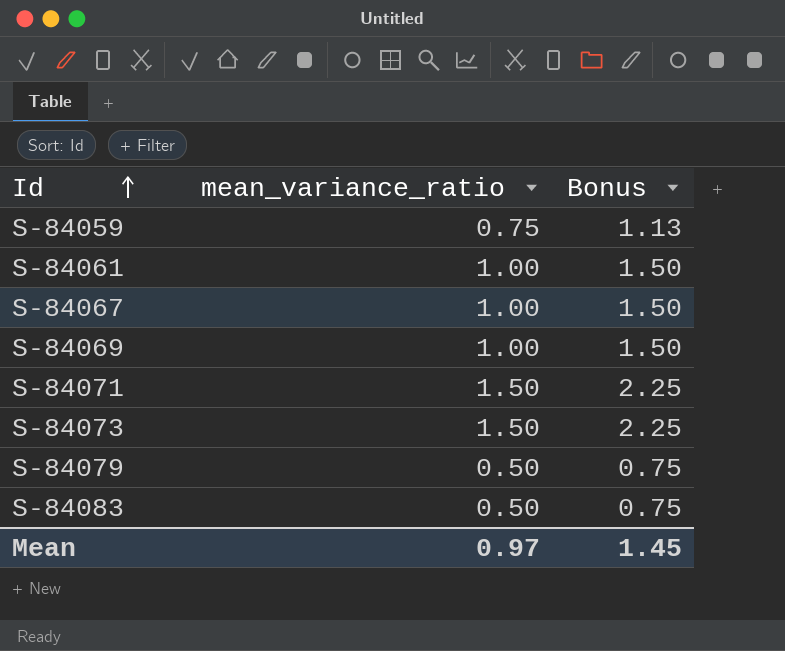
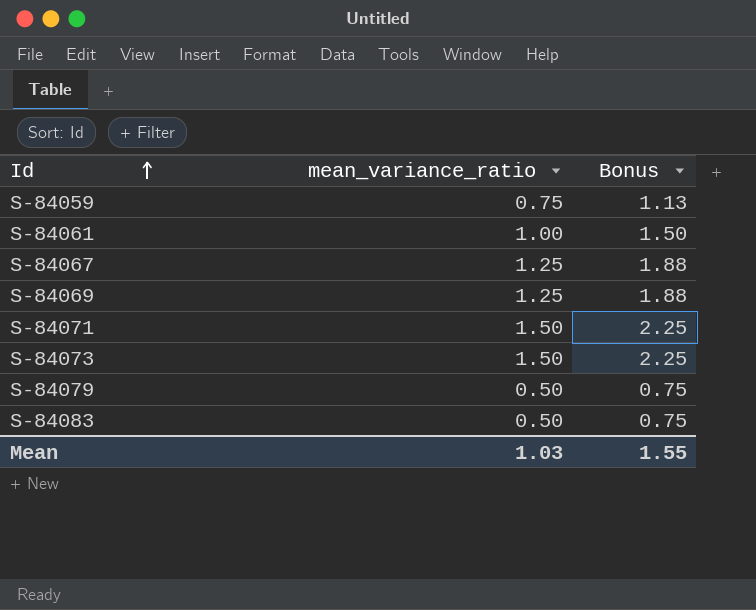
S-84067 | mean_variance_ratio: 1.00 -> 1.25
S-84067 | Bonus: 1.50 -> 1.88
S-84069 | mean_variance_ratio: 1.00 -> 1.25
S-84069 | Bonus: 1.50 -> 1.88
Mean | mean_variance_ratio: 0.97 -> 1.03
Mean | Bonus: 1.45 -> 1.55

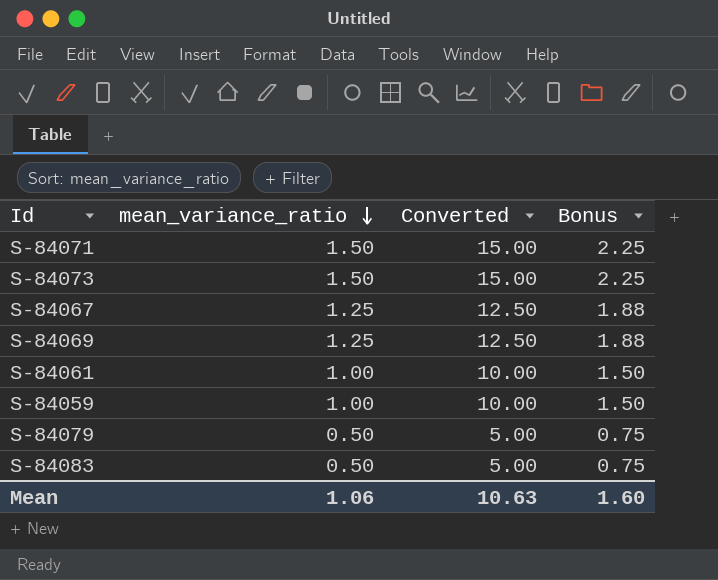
row order: Id ascending -> mean_variance_ratio descending
column Converted | formula: none -> [mean_variance_ratio] * 10
S-84059 | mean_variance_ratio: 0.75 -> 1.00
S-84059 | Bonus: 1.13 -> 1.50
Mean | mean_variance_ratio: 1.03 -> 1.06
Mean | Bonus: 1.55 -> 1.60

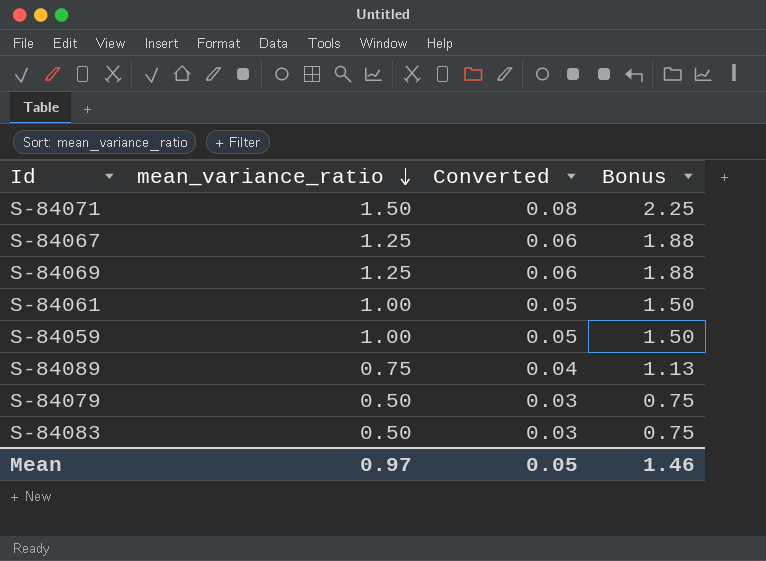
column Converted | formula: [mean_variance_ratio] * 10 -> [mean_variance_ratio] * 0.05
row S-84073: 1.50 | 15.00 | 2.25 -> none
row S-84089: none -> 0.75 | 0.04 | 1.13
Mean | mean_variance_ratio: 1.06 -> 0.97
Mean | Converted: 10.63 -> 0.05
Mean | Bonus: 1.60 -> 1.46

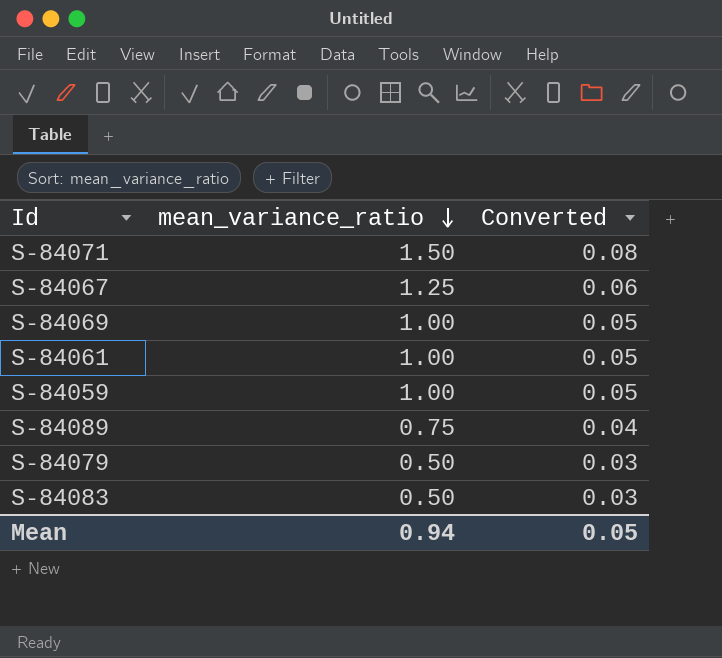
column Bonus | formula: [mean_variance_ratio] * 1.5 -> none
S-84069 | mean_variance_ratio: 1.25 -> 1.00
S-84069 | Converted: 0.06 -> 0.05
Mean | mean_variance_ratio: 0.97 -> 0.94

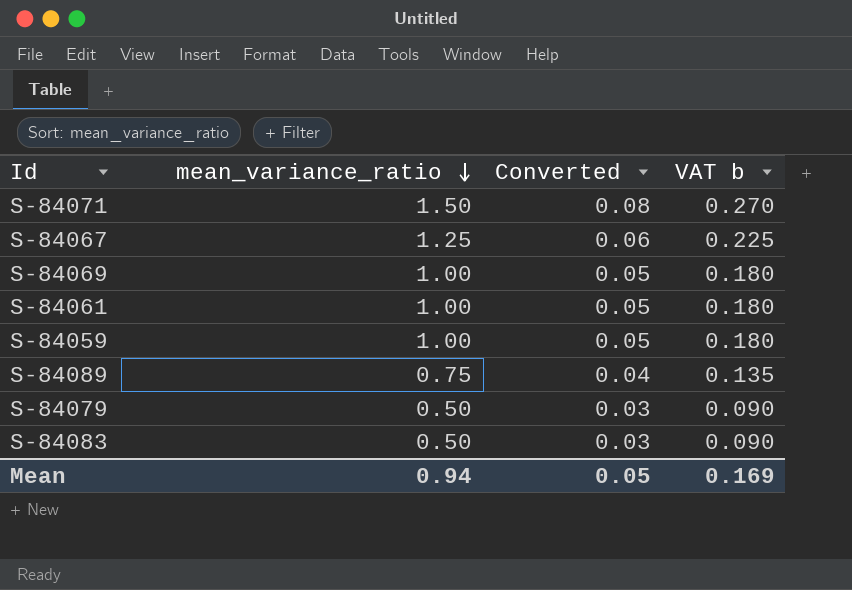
column VAT b | formula: none -> [mean_variance_ratio] * 0.18

